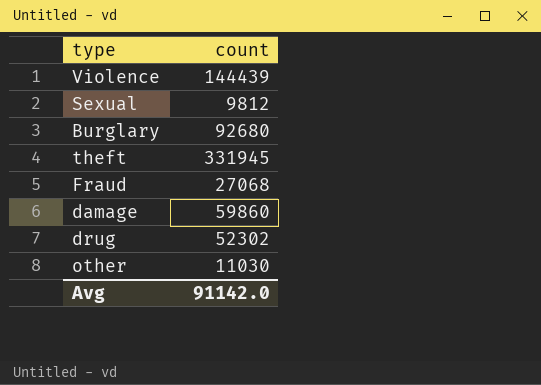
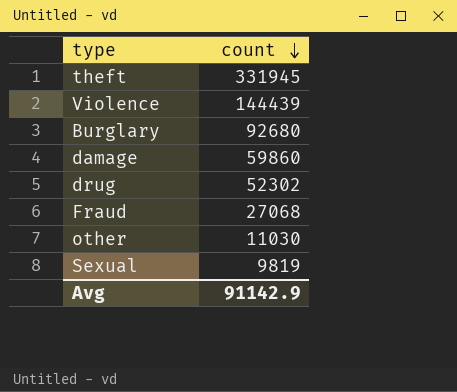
row order: none -> count descending
Sexual | count: 9812 -> 9819
Avg | count: 91142.0 -> 91142.9

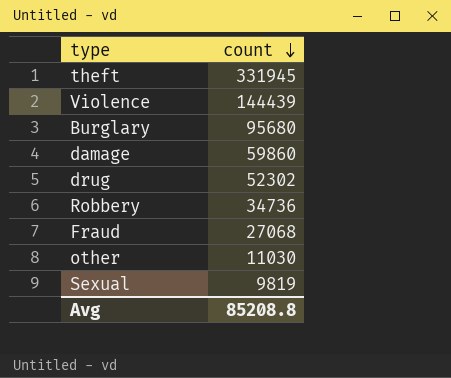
Burglary | count: 92680 -> 95680
row Robbery: none -> 34736
Avg | count: 91142.9 -> 85208.8

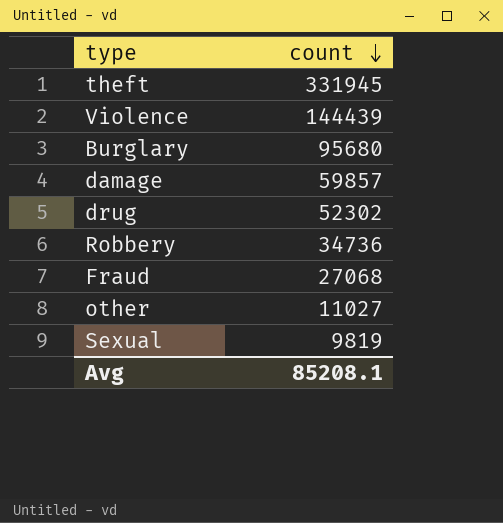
damage | count: 59860 -> 59857
other | count: 11030 -> 11027
Avg | count: 85208.8 -> 85208.1

